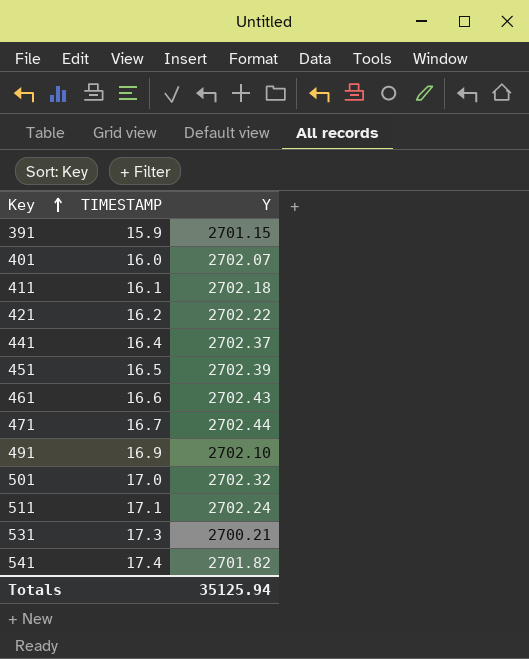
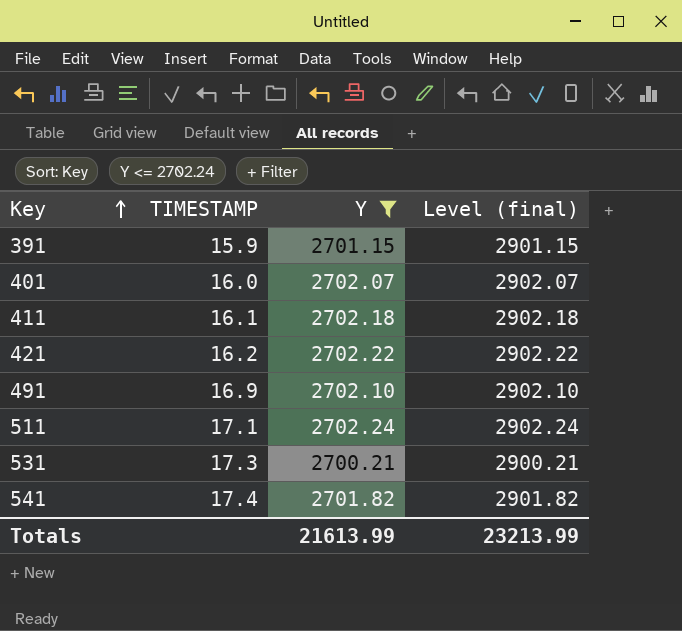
filter: none -> Y <= 2702.24
column Level (final) | formula: none -> [Y] + 200
Totals | Y: 35125.94 -> 21613.99

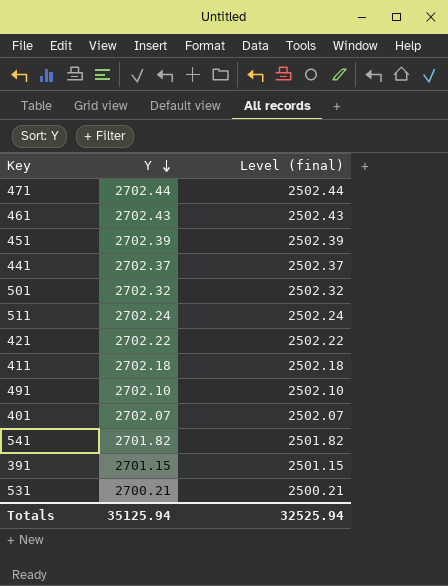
filter: Y <= 2702.24 -> none
row order: Key ascending -> Y descending
column TIMESTAMP | position: 2 -> none
column Level (final) | formula: [Y] + 200 -> [Y] - 200
Totals | Y: 21613.99 -> 35125.94
Totals | Level (final): 23213.99 -> 32525.94

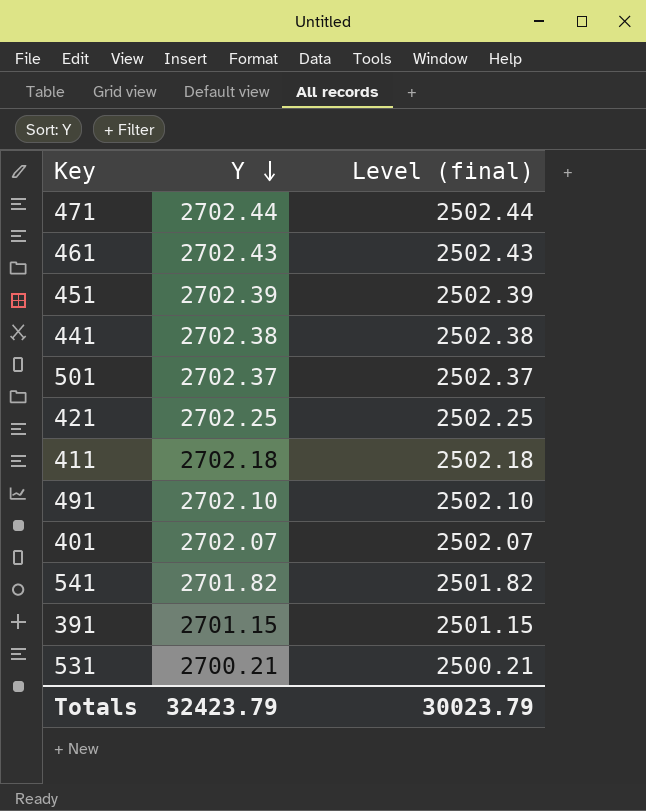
row 511: 2702.24 | 2502.24 -> none
441 | Y: 2702.37 -> 2702.38
441 | Level (final): 2502.37 -> 2502.38
501 | Y: 2702.32 -> 2702.37
501 | Level (final): 2502.32 -> 2502.37
421 | Y: 2702.22 -> 2702.25
421 | Level (final): 2502.22 -> 2502.25
Totals | Y: 35125.94 -> 32423.79
Totals | Level (final): 32525.94 -> 30023.79

